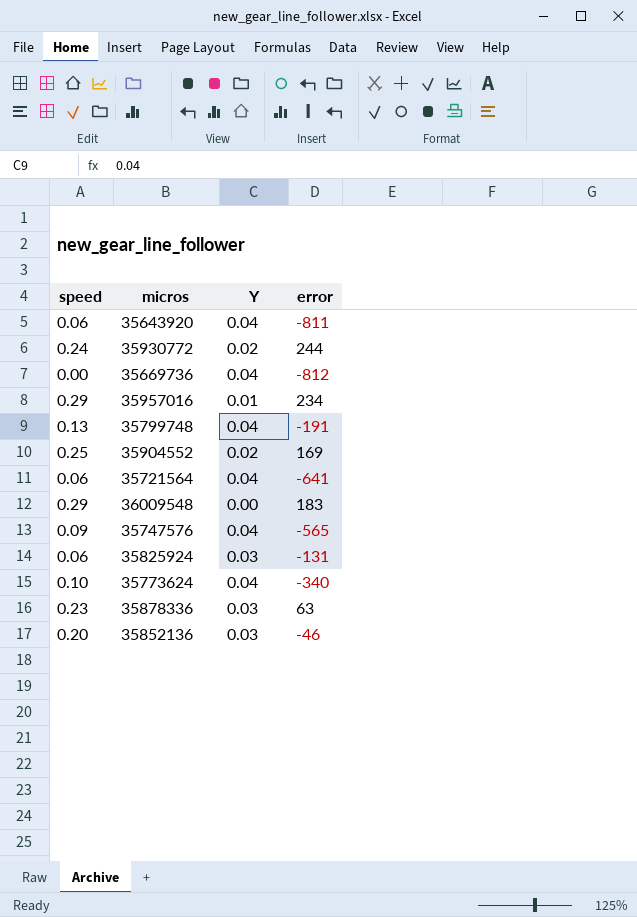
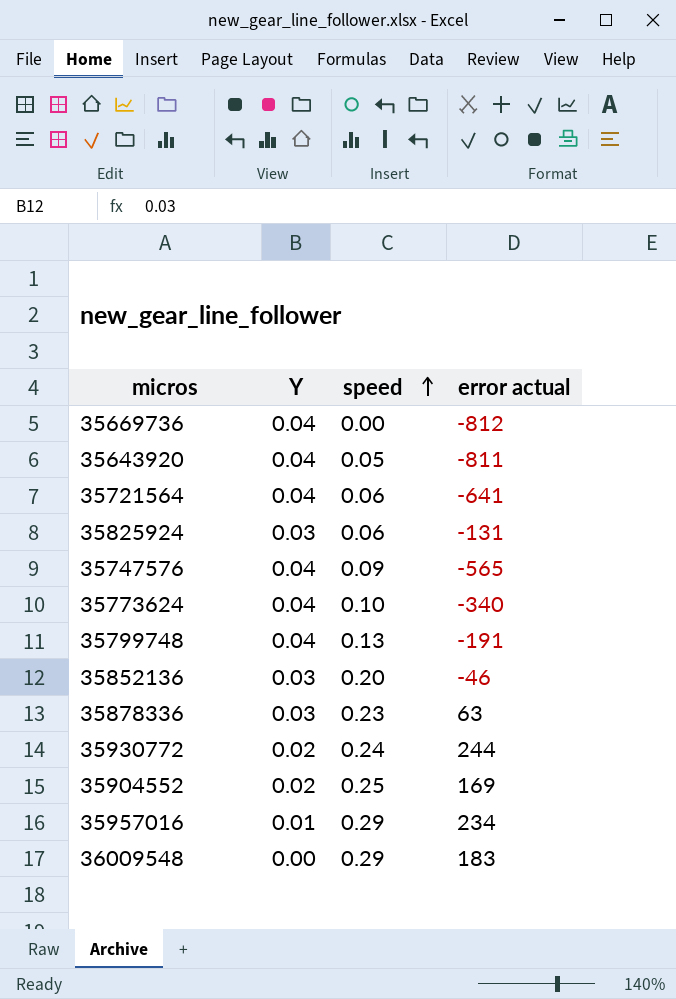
row order: none -> speed ascending
column speed | position: 1 -> 3
column name: error -> error actual
35643920 | speed: 0.06 -> 0.05

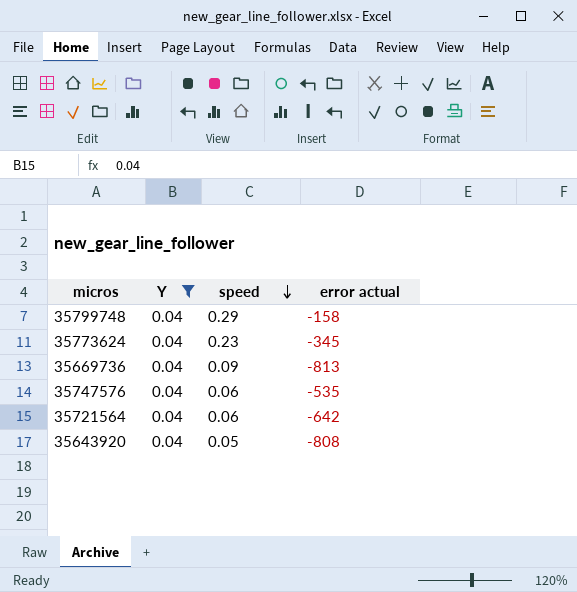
filter: none -> Y = 0.04
row order: speed ascending -> speed descending
35799748 | speed: 0.13 -> 0.29
35799748 | error actual: -191 -> -158
35773624 | speed: 0.10 -> 0.23
35773624 | error actual: -340 -> -345
35669736 | speed: 0.00 -> 0.09
35669736 | error actual: -812 -> -813
35747576 | speed: 0.09 -> 0.06
35747576 | error actual: -565 -> -535
35721564 | error actual: -641 -> -642
35643920 | error actual: -811 -> -808

